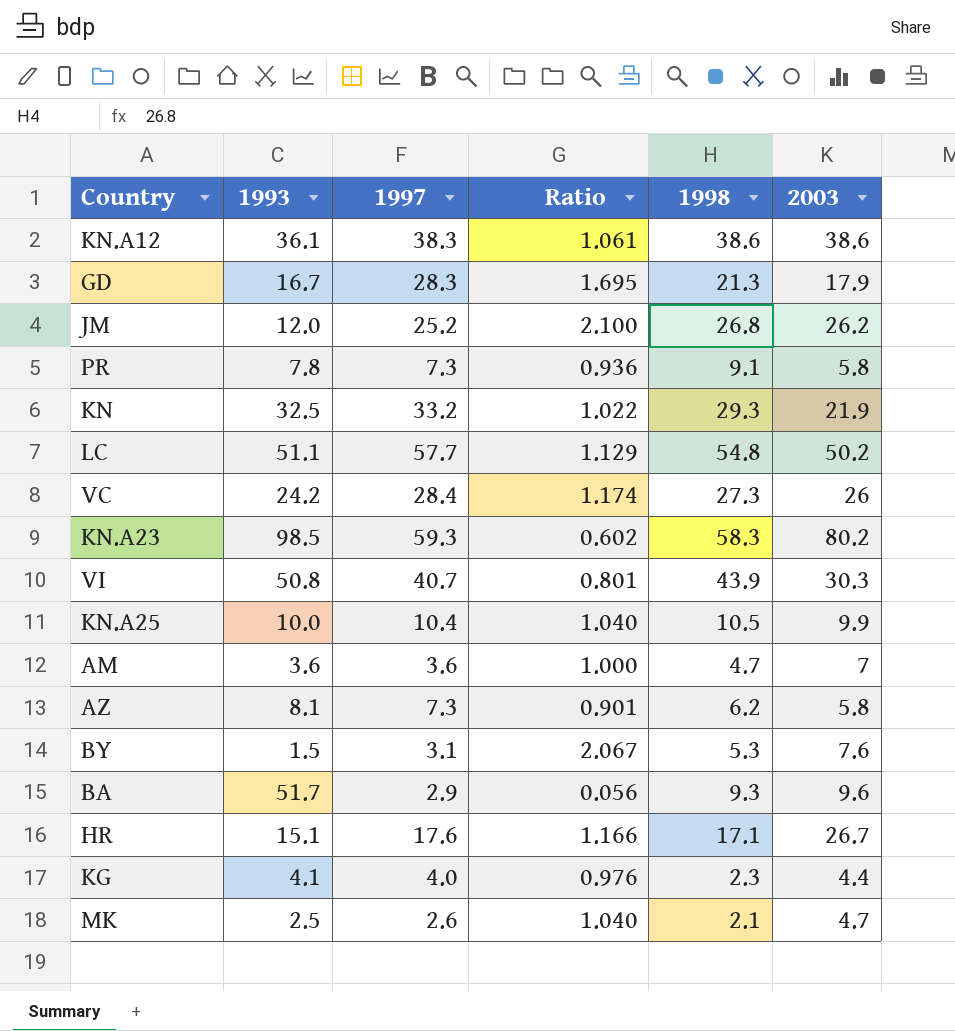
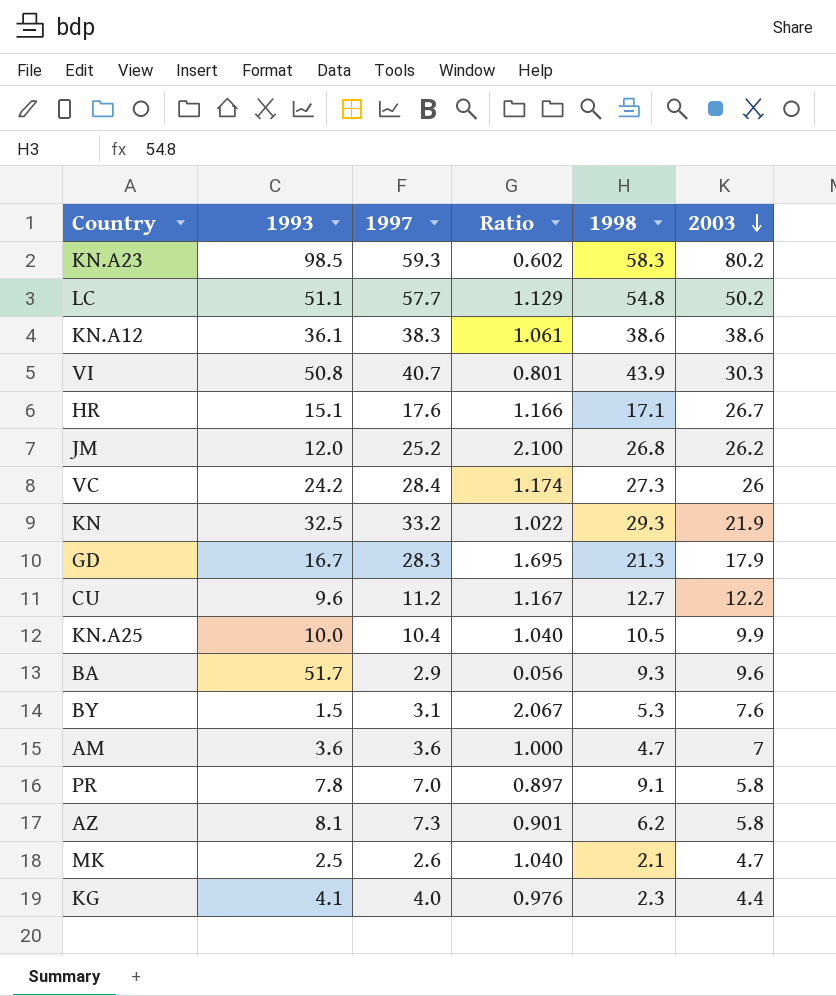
row order: none -> 2003 descending
row CU: none -> 9.6 | 11.2 | 1.167 | 12.7 | 12.2
PR | 1997: 7.3 -> 7.0
PR | Ratio: 0.936 -> 0.897

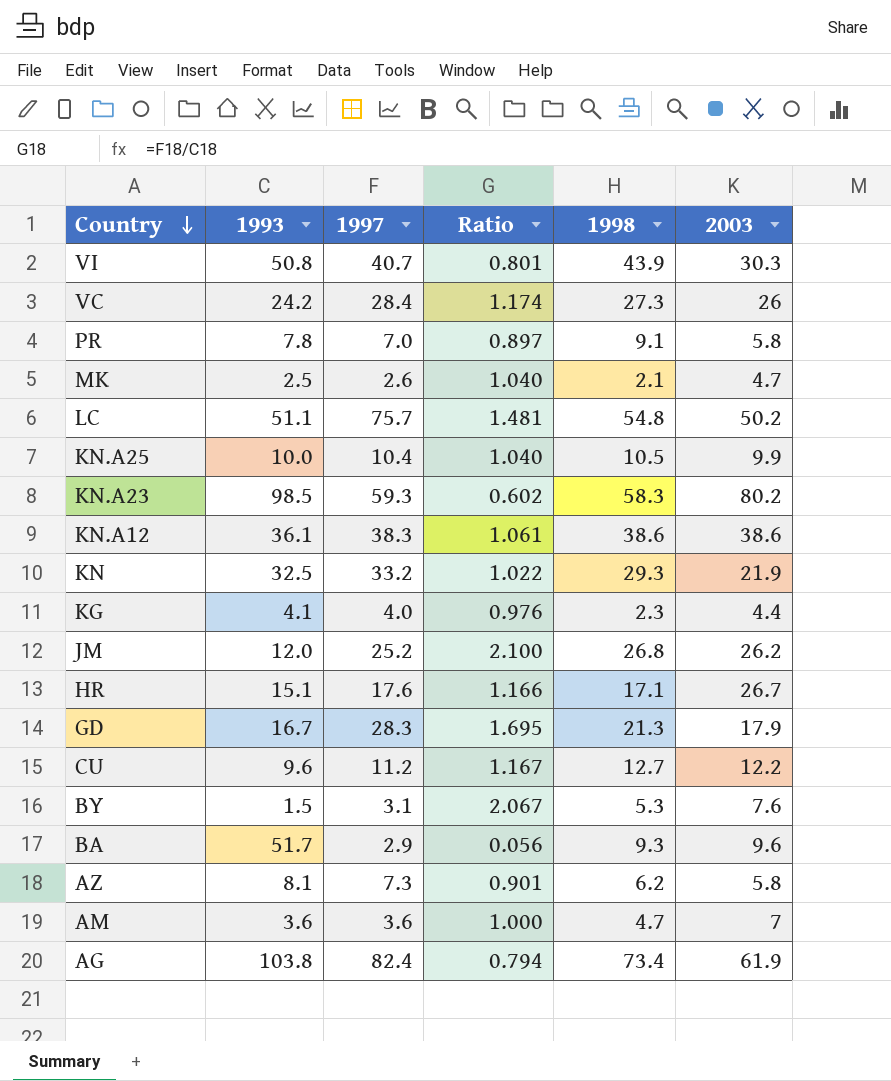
row order: 2003 descending -> Country descending
LC | 1997: 57.7 -> 75.7
LC | Ratio: 1.129 -> 1.481
row AG: none -> 103.8 | 82.4 | 0.794 | 73.4 | 61.9

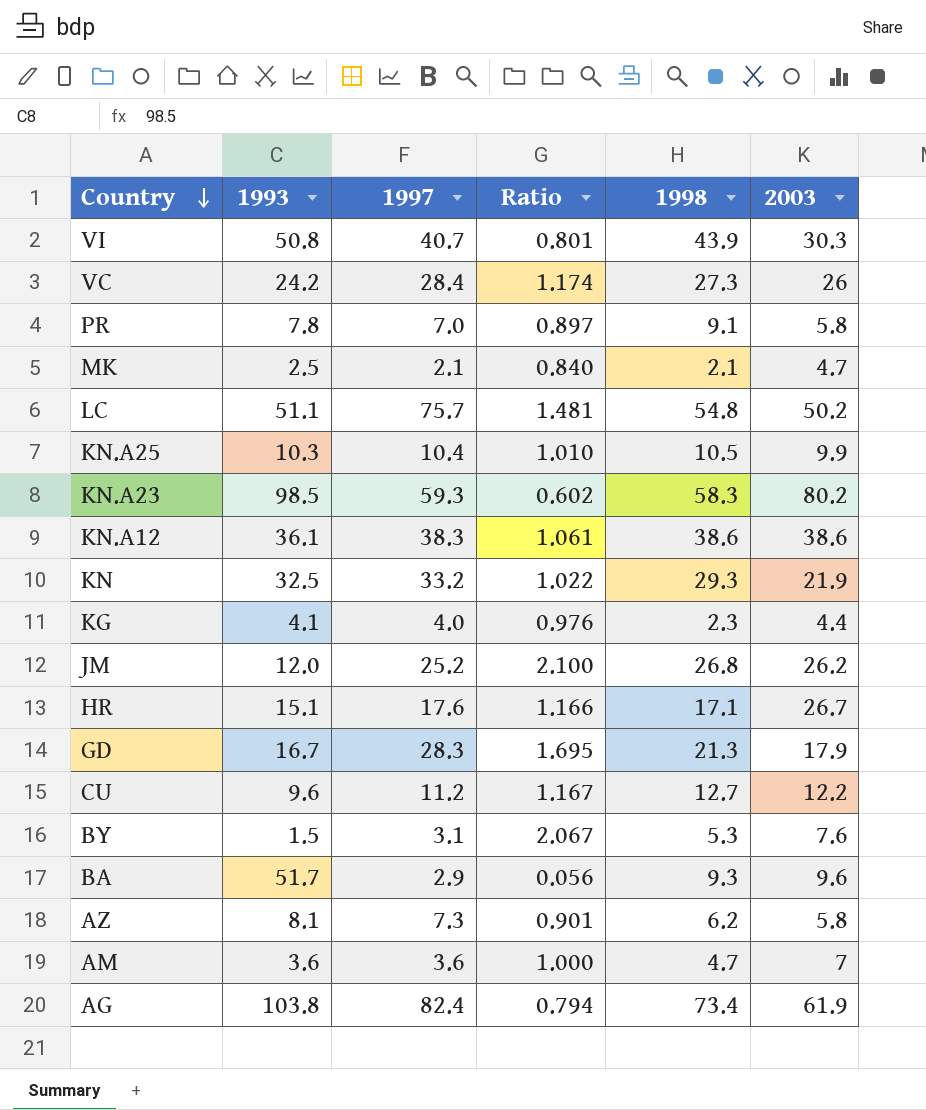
MK | 1997: 2.6 -> 2.1
MK | Ratio: 1.040 -> 0.840
KN.A25 | 1993: 10.0 -> 10.3
KN.A25 | Ratio: 1.040 -> 1.010

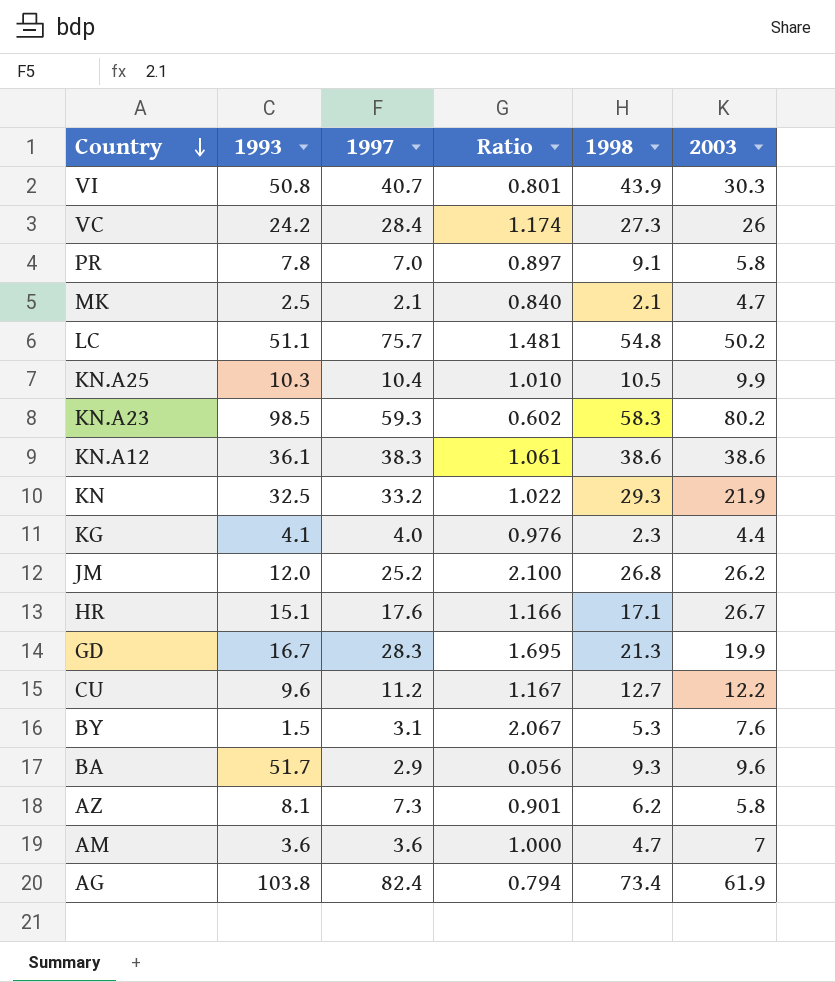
GD | 2003: 17.9 -> 19.9

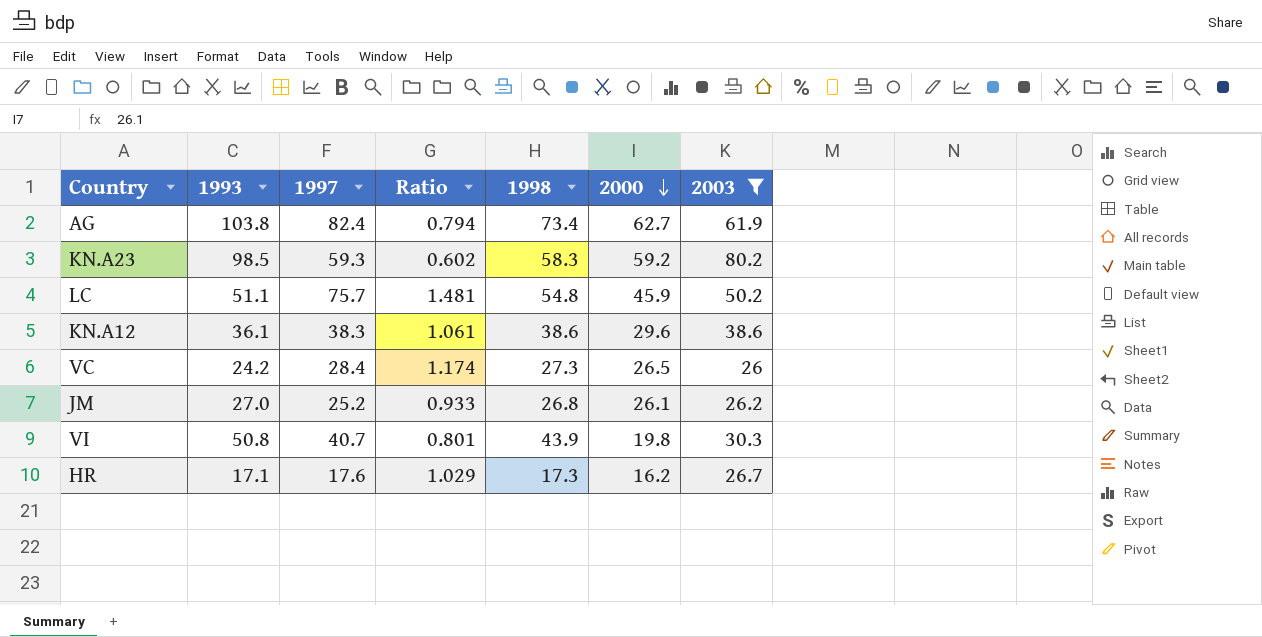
filter: none -> 2003 >= 26
row order: Country descending -> 2000 descending
column 2000 | position: none -> 6
JM | 1993: 12.0 -> 27.0
JM | Ratio: 2.100 -> 0.933
HR | 1993: 15.1 -> 17.1
HR | Ratio: 1.166 -> 1.029
HR | 1998: 17.1 -> 17.3

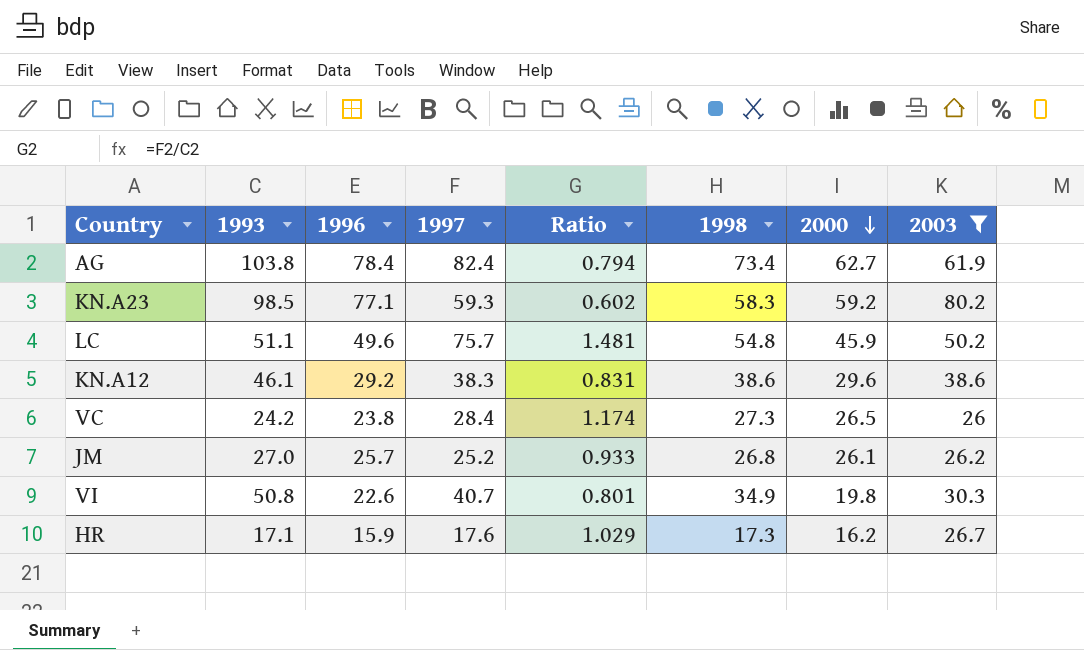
column 1996 | position: none -> 3
KN.A12 | 1993: 36.1 -> 46.1
KN.A12 | Ratio: 1.061 -> 0.831
VI | 1998: 43.9 -> 34.9

